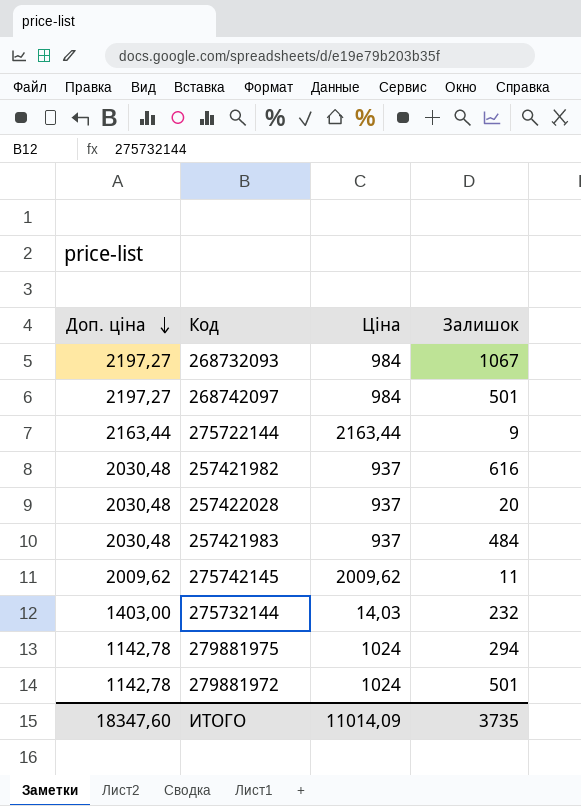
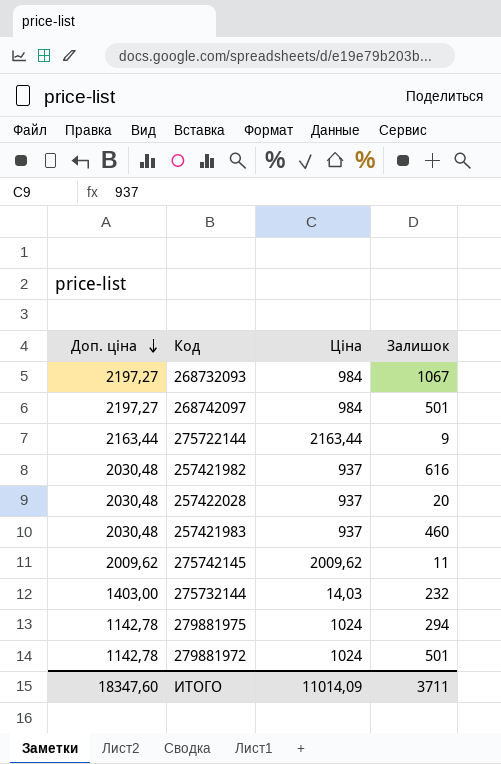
257421983 | Залишок: 484 -> 460
ИТОГО | Залишок: 3735 -> 3711

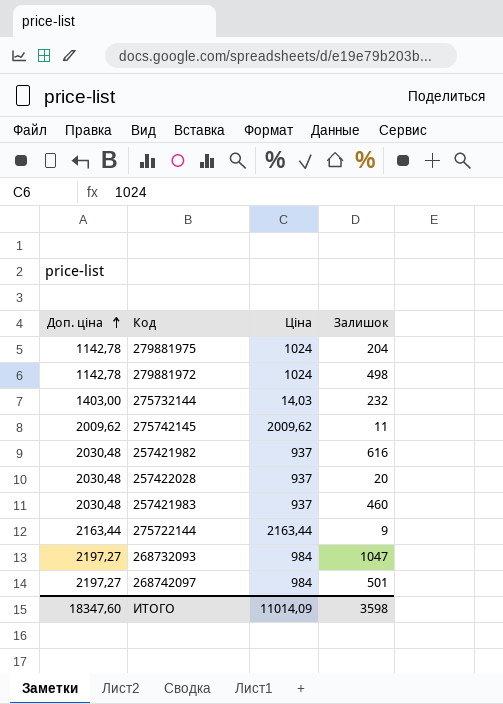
row order: Доп. ціна descending -> Доп. ціна ascending
279881975 | Залишок: 294 -> 204
279881972 | Залишок: 501 -> 498
268732093 | Залишок: 1067 -> 1047
ИТОГО | Залишок: 3711 -> 3598

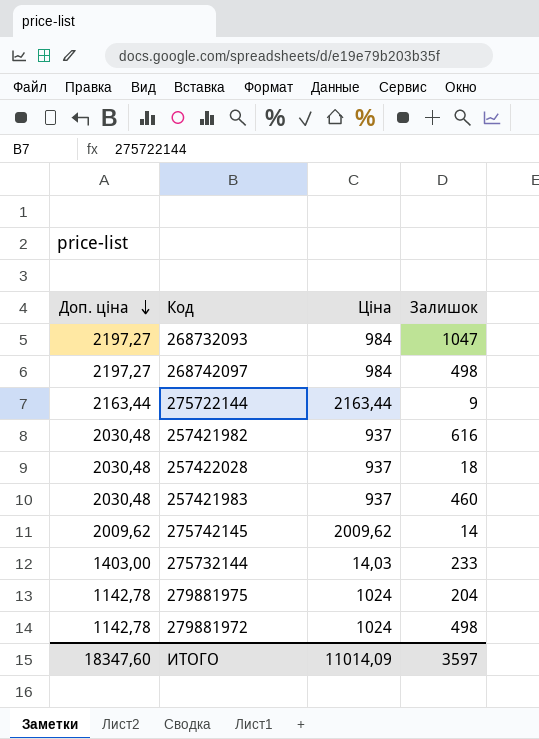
row order: Доп. ціна ascending -> Доп. ціна descending
268742097 | Залишок: 501 -> 498
257422028 | Залишок: 20 -> 18
275742145 | Залишок: 11 -> 14
275732144 | Залишок: 232 -> 233
ИТОГО | Залишок: 3598 -> 3597

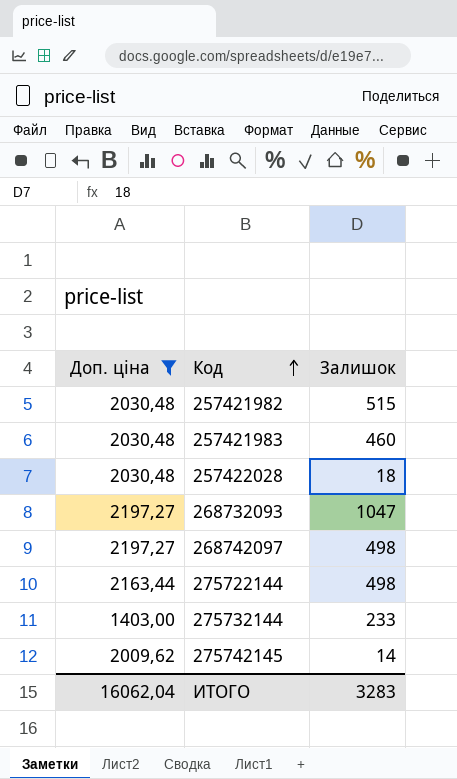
filter: none -> Доп. ціна != 1142,78
row order: Доп. ціна descending -> Код ascending
column Ціна | position: 3 -> none
257421982 | Залишок: 616 -> 515
275722144 | Залишок: 9 -> 498
ИТОГО | Доп. ціна: 18347,60 -> 16062,04
ИТОГО | Залишок: 3597 -> 3283

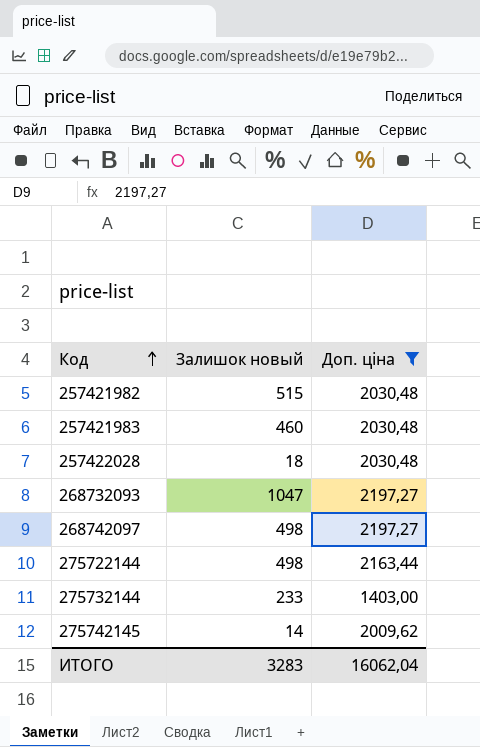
column name: Залишок -> Залишок новый
column Доп. ціна | position: 1 -> 3

